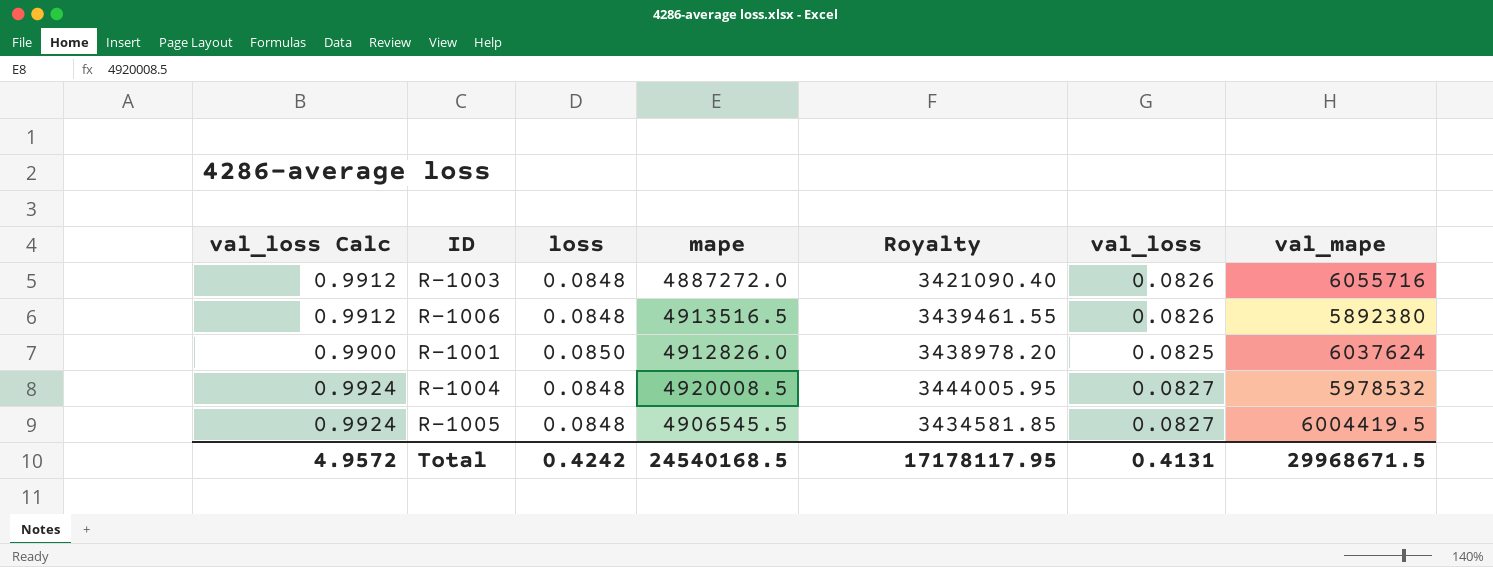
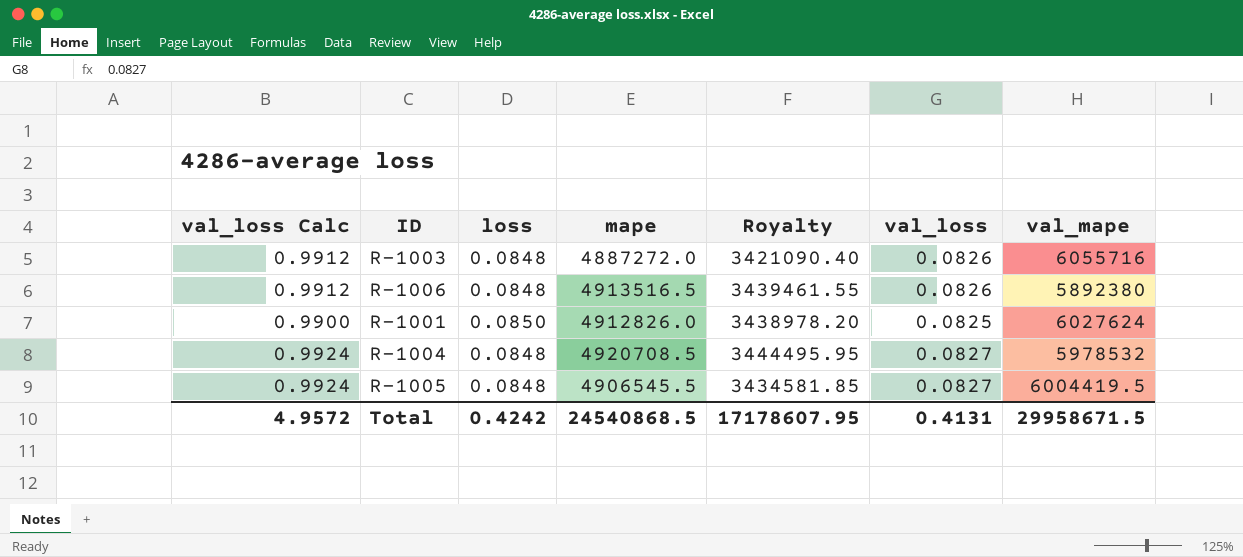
R-1001 | val_mape: 6037624 -> 6027624
R-1004 | mape: 4920008.5 -> 4920708.5
R-1004 | Royalty: 3444005.95 -> 3444495.95
Total | mape: 24540168.5 -> 24540868.5
Total | Royalty: 17178117.95 -> 17178607.95
Total | val_mape: 29968671.5 -> 29958671.5

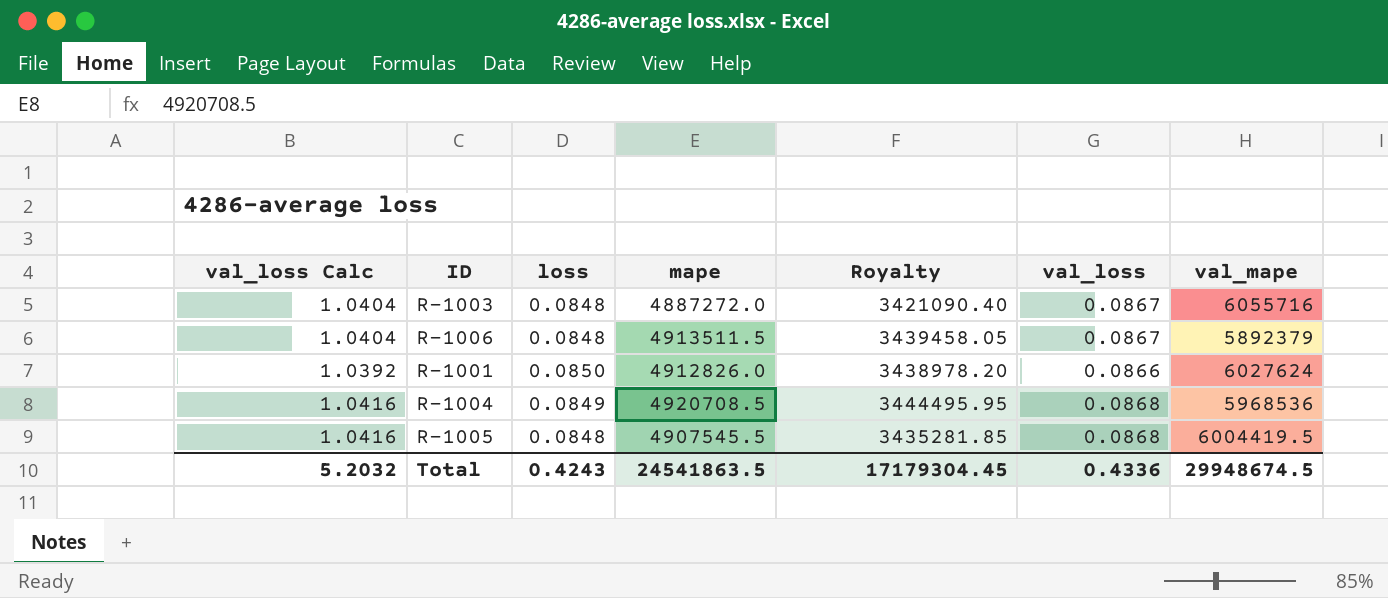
R-1003 | val_loss Calc: 0.9912 -> 1.0404
R-1003 | val_loss: 0.0826 -> 0.0867
R-1006 | val_loss Calc: 0.9912 -> 1.0404
R-1006 | mape: 4913516.5 -> 4913511.5
R-1006 | Royalty: 3439461.55 -> 3439458.05
R-1006 | val_loss: 0.0826 -> 0.0867
R-1006 | val_mape: 5892380 -> 5892379
R-1001 | val_loss Calc: 0.9900 -> 1.0392
R-1001 | val_loss: 0.0825 -> 0.0866
R-1004 | val_loss Calc: 0.9924 -> 1.0416
R-1004 | loss: 0.0848 -> 0.0849
R-1004 | val_loss: 0.0827 -> 0.0868
R-1004 | val_mape: 5978532 -> 5968536
R-1005 | val_loss Calc: 0.9924 -> 1.0416
R-1005 | mape: 4906545.5 -> 4907545.5
R-1005 | Royalty: 3434581.85 -> 3435281.85
R-1005 | val_loss: 0.0827 -> 0.0868
Total | val_loss Calc: 4.9572 -> 5.2032
Total | loss: 0.4242 -> 0.4243
Total | mape: 24540868.5 -> 24541863.5
Total | Royalty: 17178607.95 -> 17179304.45
Total | val_loss: 0.4131 -> 0.4336
Total | val_mape: 29958671.5 -> 29948674.5

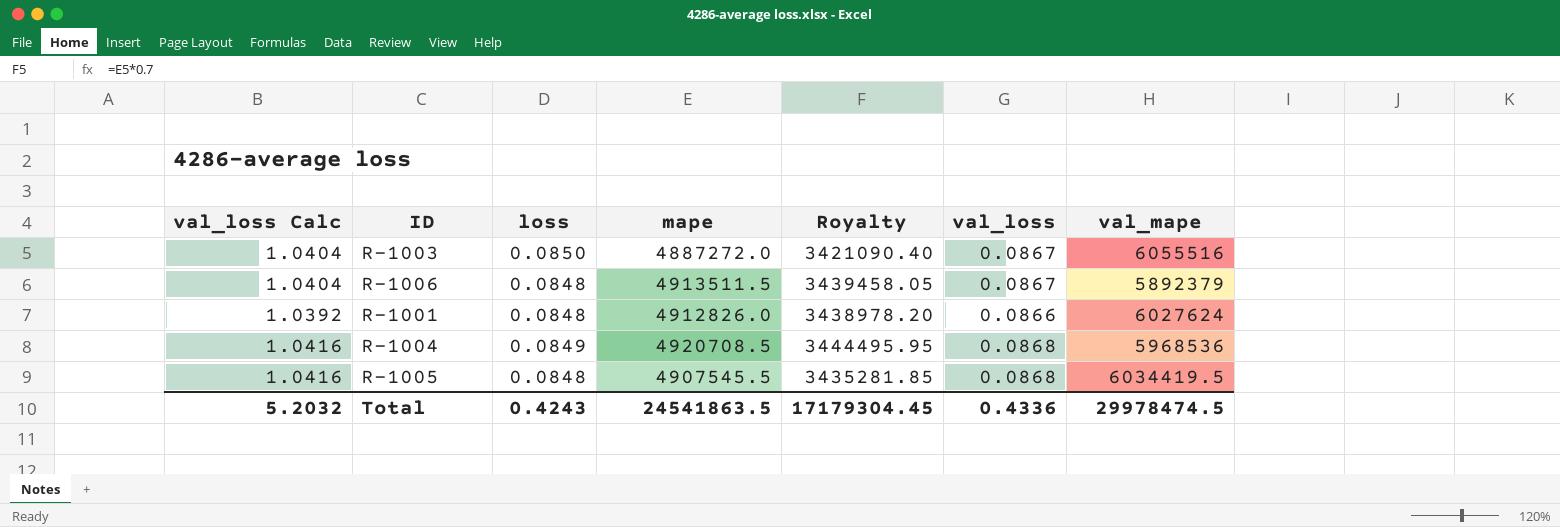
R-1003 | loss: 0.0848 -> 0.0850
R-1003 | val_mape: 6055716 -> 6055516
R-1001 | loss: 0.0850 -> 0.0848
R-1005 | val_mape: 6004419.5 -> 6034419.5
Total | val_mape: 29948674.5 -> 29978474.5

